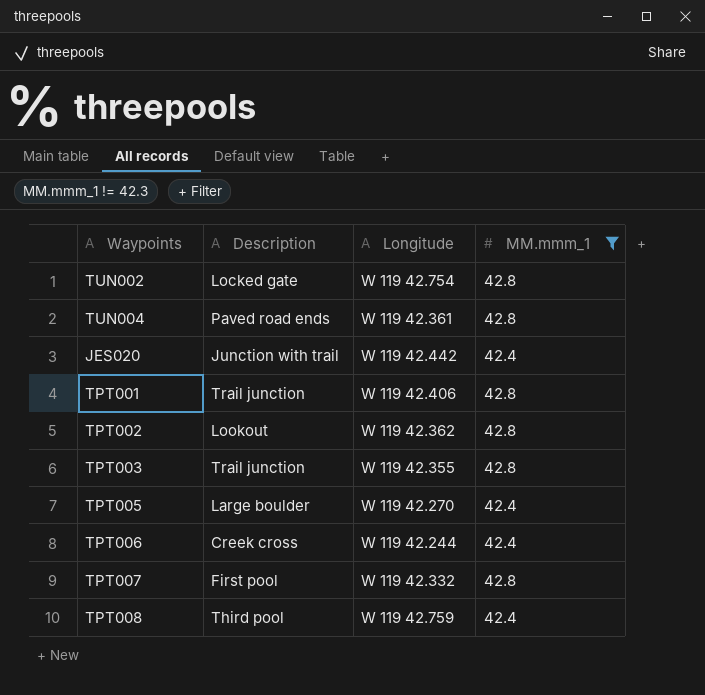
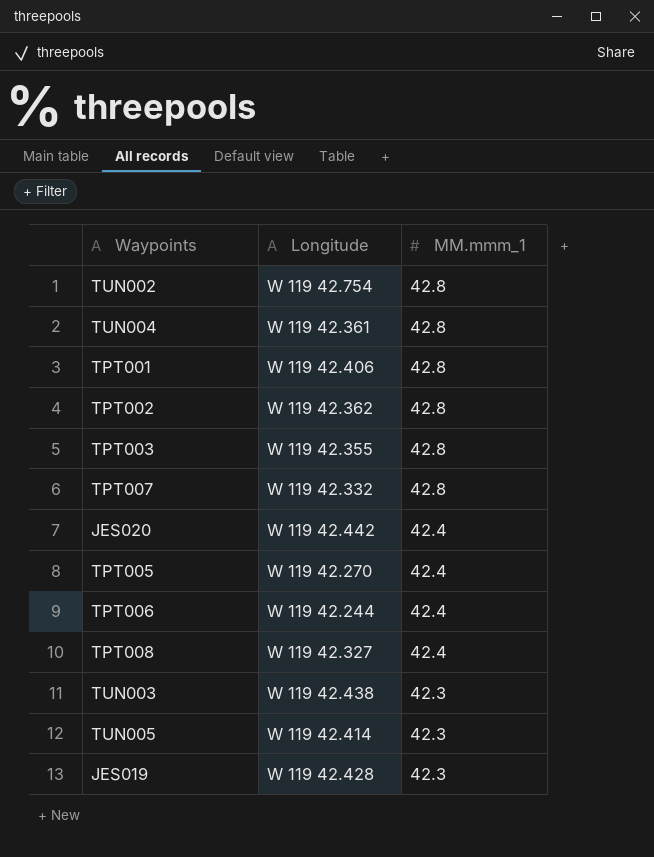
filter: MM.mmm_1 != 42.3 -> none
row order: none -> MM.mmm_1 descending
column Description | position: 2 -> none
TPT008 | Longitude: W 119 42.759 -> W 119 42.327

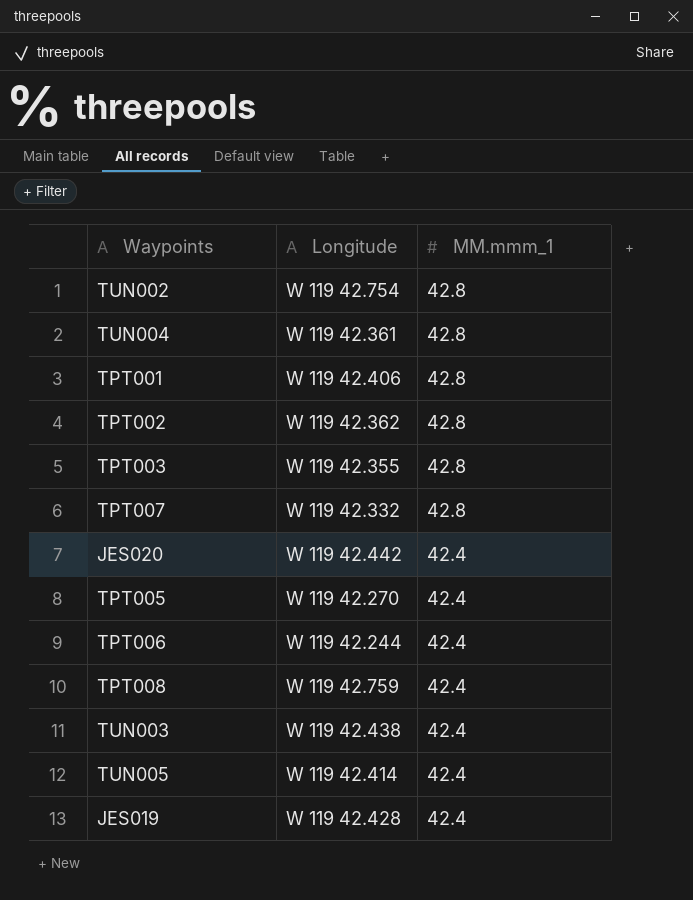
TPT008 | Longitude: W 119 42.327 -> W 119 42.759
TUN003 | MM.mmm_1: 42.3 -> 42.4
TUN005 | MM.mmm_1: 42.3 -> 42.4
JES019 | MM.mmm_1: 42.3 -> 42.4

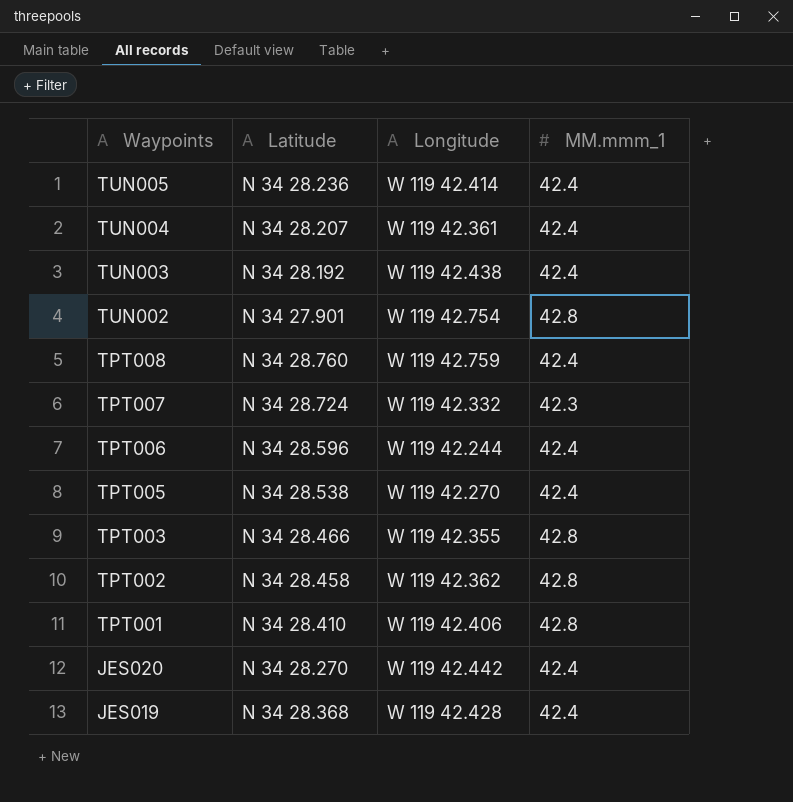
row order: MM.mmm_1 descending -> Waypoints descending
column Latitude | position: none -> 2
TUN004 | MM.mmm_1: 42.8 -> 42.4
TPT007 | MM.mmm_1: 42.8 -> 42.3

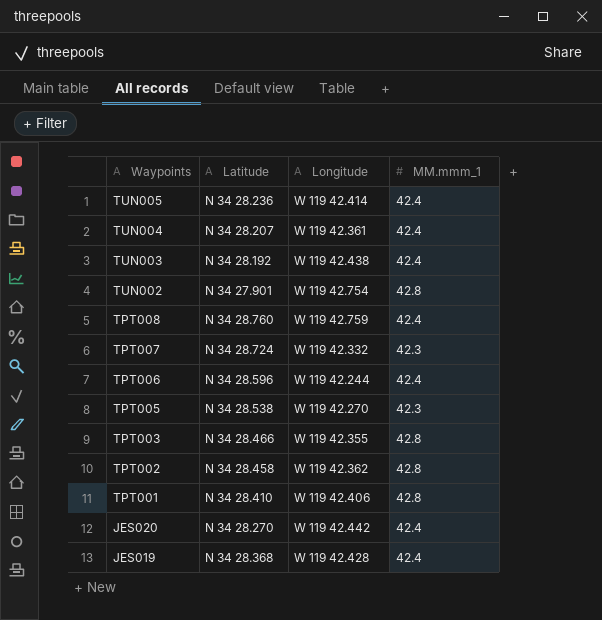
TPT005 | MM.mmm_1: 42.4 -> 42.3

